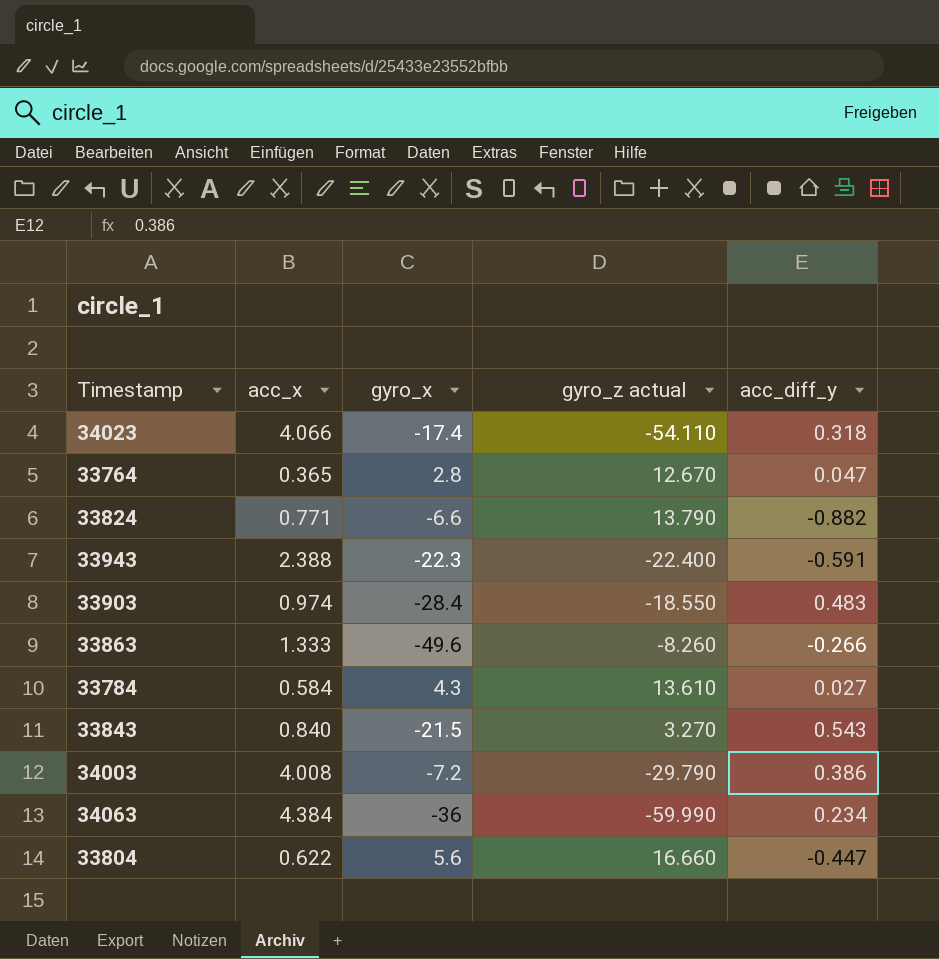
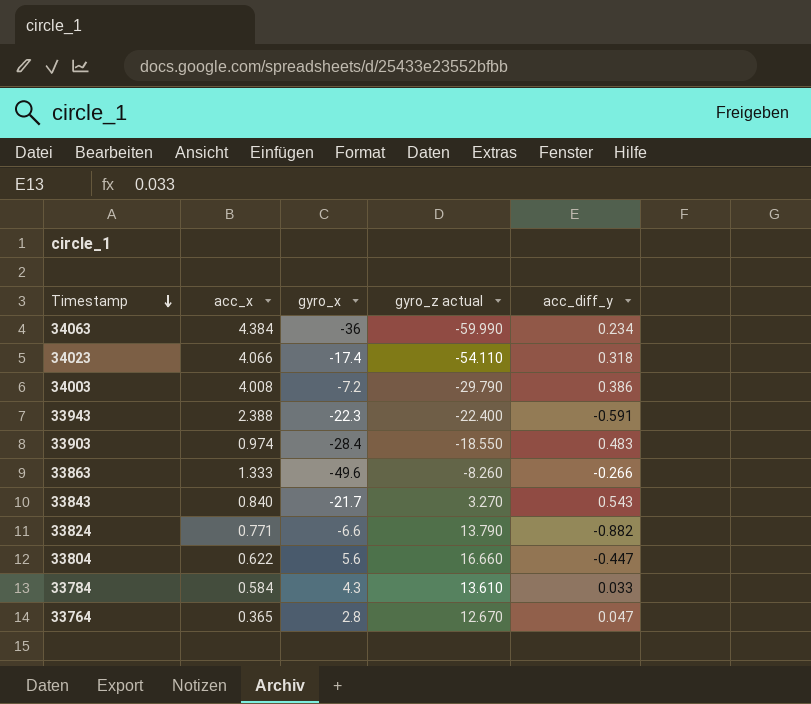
row order: none -> Timestamp descending
33843 | gyro_x: -21.5 -> -21.7
33784 | acc_diff_y: 0.027 -> 0.033

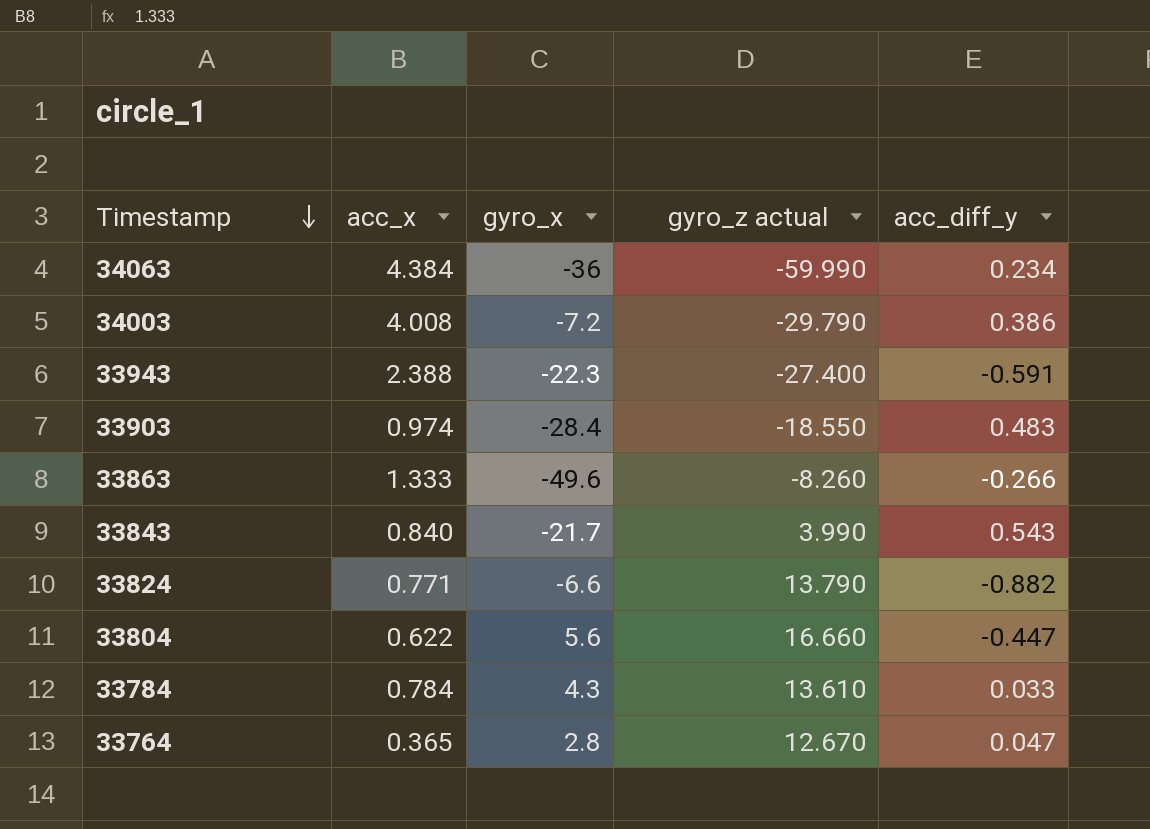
row 34023: 4.066 | -17.4 | -54.110 | 0.318 -> none
33943 | gyro_z actual: -22.400 -> -27.400
33843 | gyro_z actual: 3.270 -> 3.990
33784 | acc_x: 0.584 -> 0.784

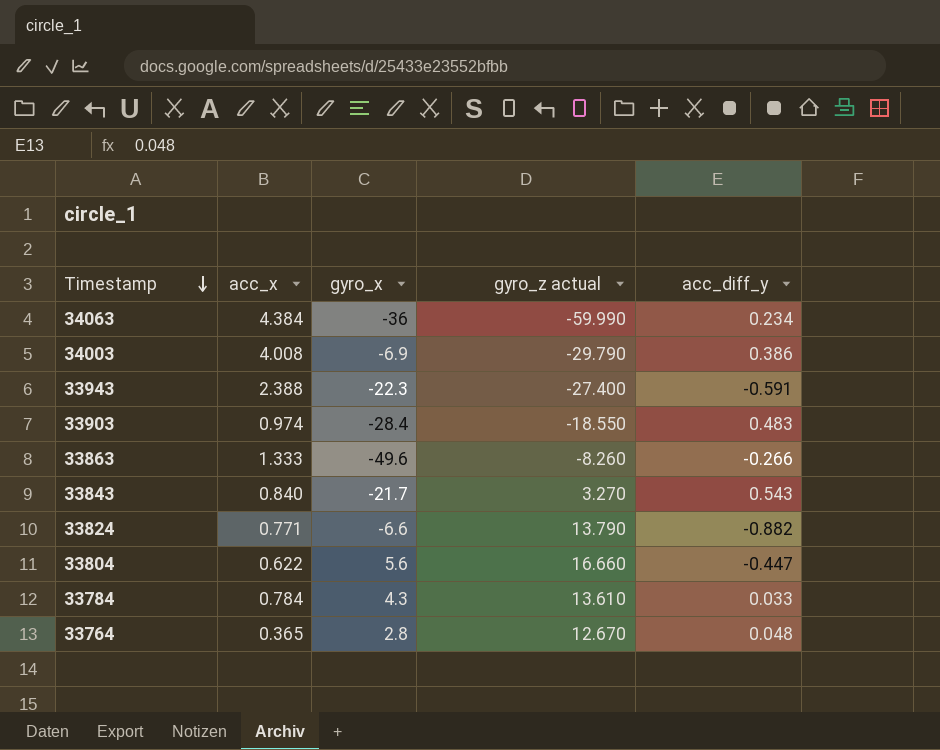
34003 | gyro_x: -7.2 -> -6.9
33843 | gyro_z actual: 3.990 -> 3.270
33764 | acc_diff_y: 0.047 -> 0.048

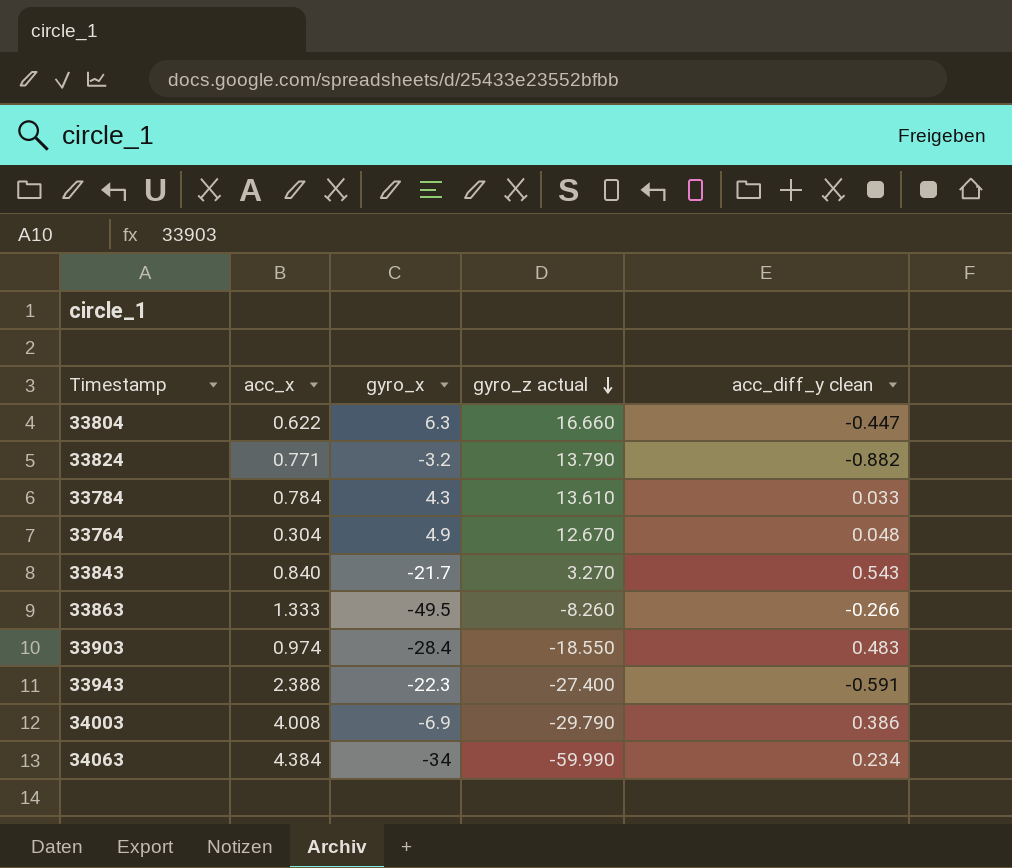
row order: Timestamp descending -> gyro_z actual descending
column name: acc_diff_y -> acc_diff_y clean
33804 | gyro_x: 5.6 -> 6.3
33824 | gyro_x: -6.6 -> -3.2
33764 | acc_x: 0.365 -> 0.304
33764 | gyro_x: 2.8 -> 4.9
33863 | gyro_x: -49.6 -> -49.5
34063 | gyro_x: -36 -> -34

